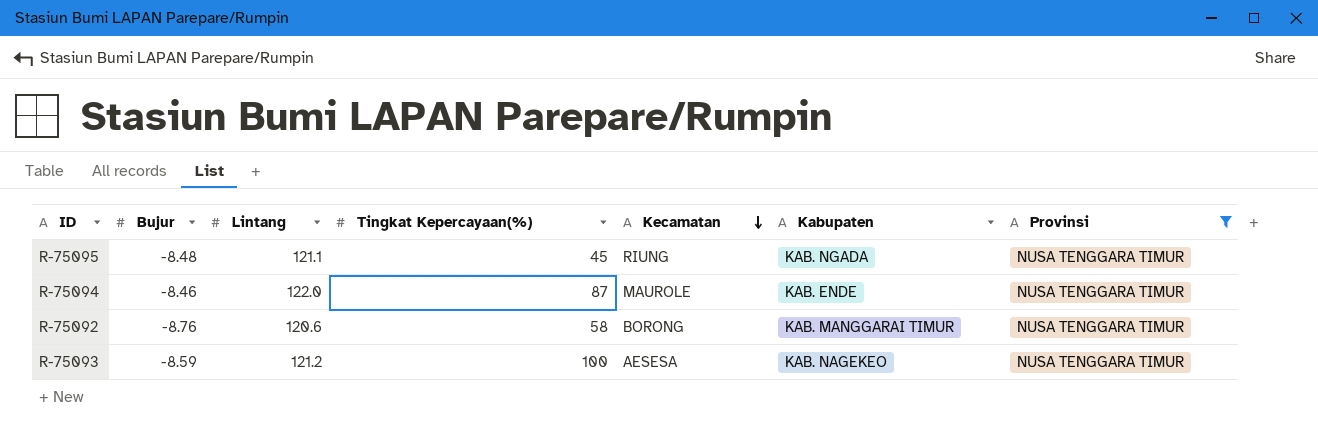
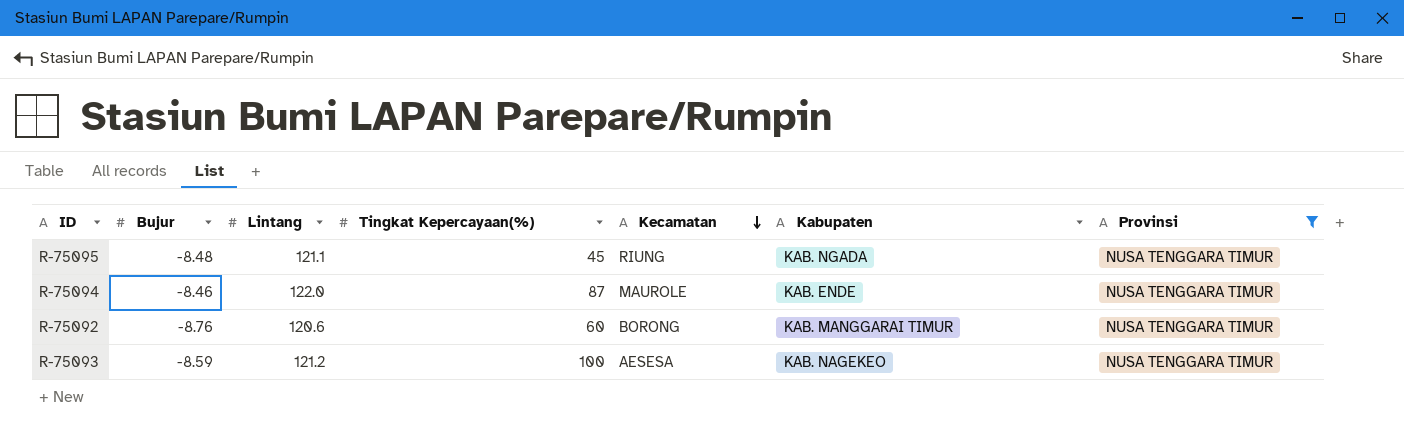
R-75092 | Tingkat Kepercayaan(%): 58 -> 60

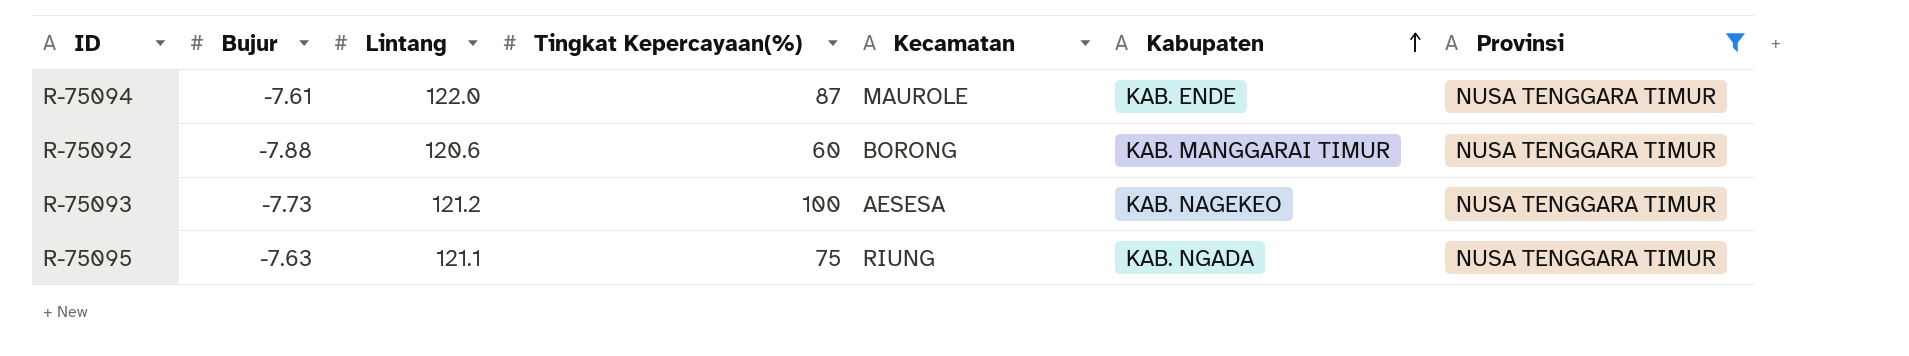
row order: Kecamatan descending -> Kabupaten ascending
R-75094 | Bujur: -8.46 -> -7.61
R-75092 | Bujur: -8.76 -> -7.88
R-75093 | Bujur: -8.59 -> -7.73
R-75095 | Bujur: -8.48 -> -7.63
R-75095 | Tingkat Kepercayaan(%): 45 -> 75

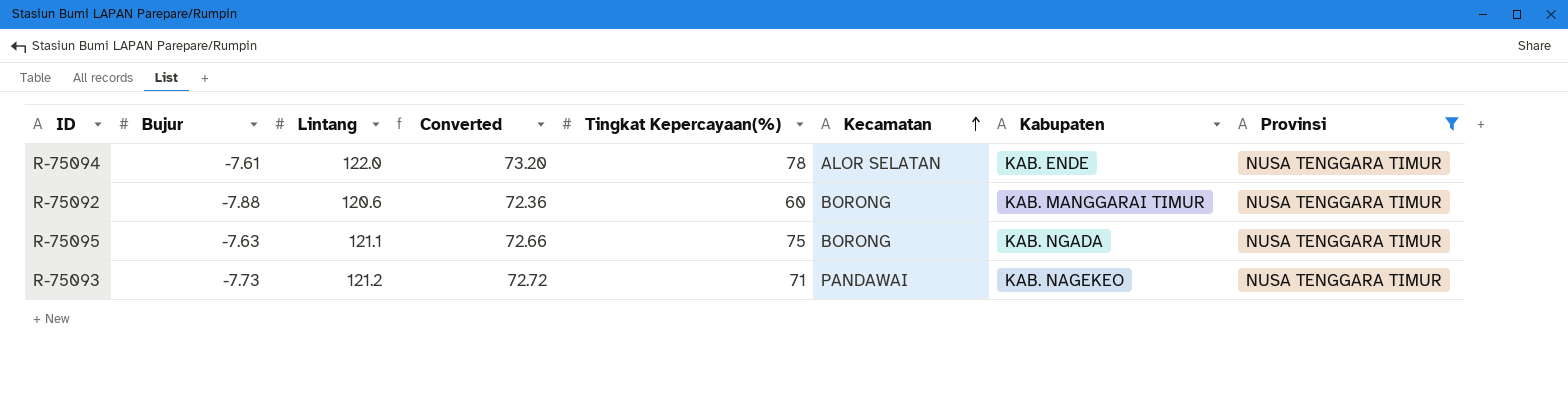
row order: Kabupaten ascending -> Kecamatan ascending
column Converted | formula: none -> [Lintang] * 0.6
R-75094 | Tingkat Kepercayaan(%): 87 -> 78
R-75094 | Kecamatan: MAUROLE -> ALOR SELATAN
R-75095 | Kecamatan: RIUNG -> BORONG
R-75093 | Tingkat Kepercayaan(%): 100 -> 71
R-75093 | Kecamatan: AESESA -> PANDAWAI

